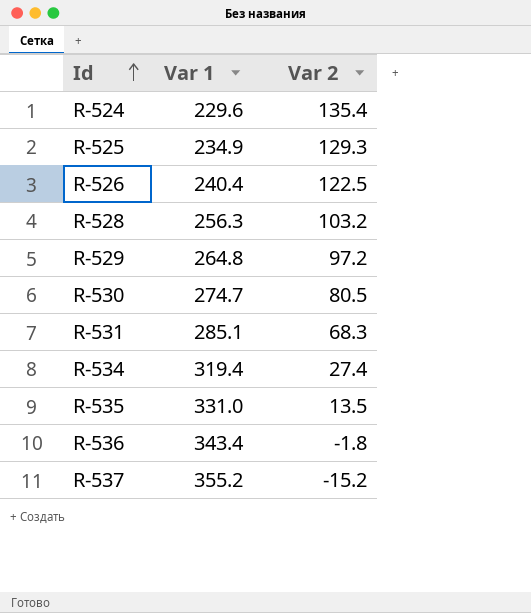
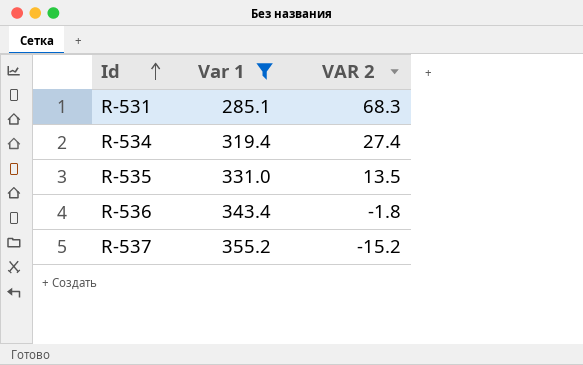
filter: none -> Var 1 >= 285.1
column name: Var 2 -> VAR 2

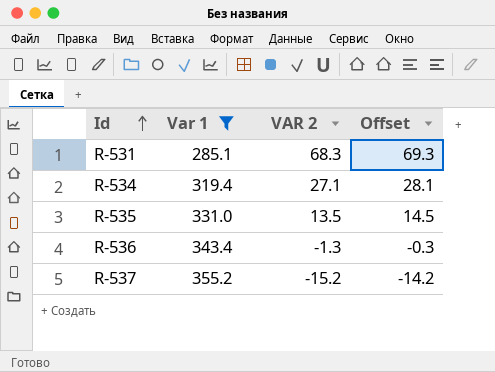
column Offset | formula: none -> [VAR 2] + 1
R-534 | VAR 2: 27.4 -> 27.1
R-536 | VAR 2: -1.8 -> -1.3

